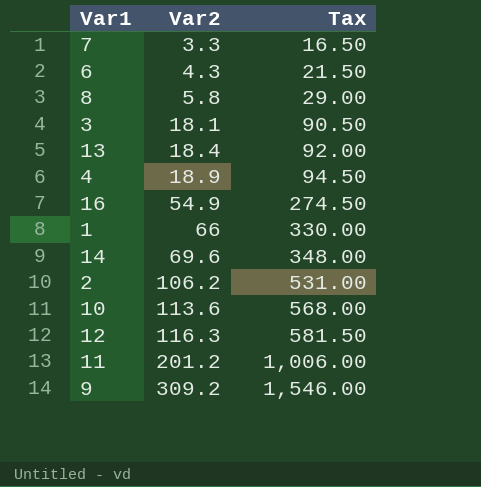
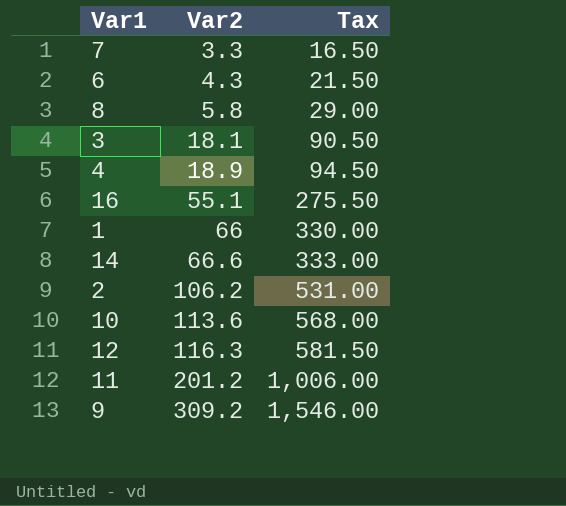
row 13: 18.4 | 92.00 -> none
16 | Var2: 54.9 -> 55.1
16 | Tax: 274.50 -> 275.50
14 | Var2: 69.6 -> 66.6
14 | Tax: 348.00 -> 333.00

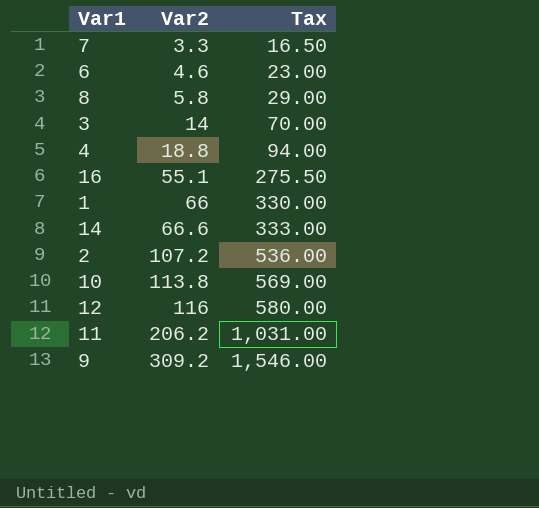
6 | Var2: 4.3 -> 4.6
6 | Tax: 21.50 -> 23.00
3 | Var2: 18.1 -> 14
3 | Tax: 90.50 -> 70.00
4 | Var2: 18.9 -> 18.8
4 | Tax: 94.50 -> 94.00
2 | Var2: 106.2 -> 107.2
2 | Tax: 531.00 -> 536.00
10 | Var2: 113.6 -> 113.8
10 | Tax: 568.00 -> 569.00
12 | Var2: 116.3 -> 116
12 | Tax: 581.50 -> 580.00
11 | Var2: 201.2 -> 206.2
11 | Tax: 1,006.00 -> 1,031.00

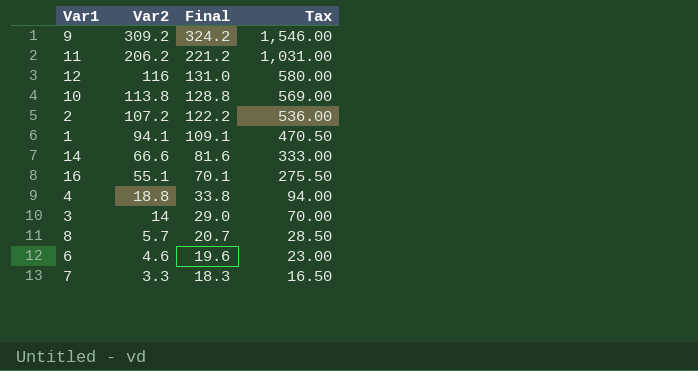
row order: Var2 ascending -> Var2 descending
column Final | formula: none -> [Var2] + 15
1 | Var2: 66 -> 94.1
1 | Tax: 330.00 -> 470.50
8 | Var2: 5.8 -> 5.7
8 | Tax: 29.00 -> 28.50

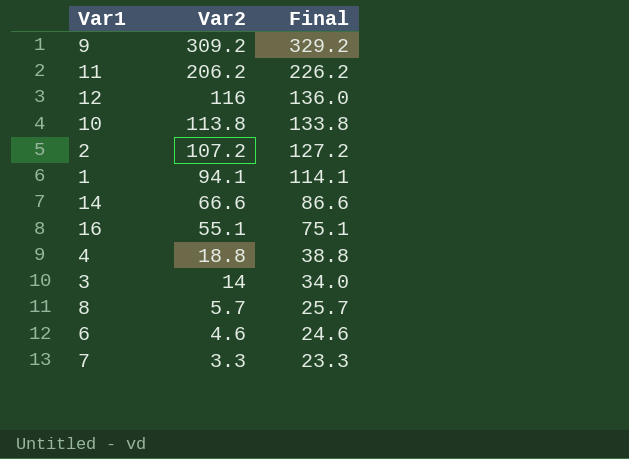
column Tax | formula: [Var2] * 5 -> none
column Final | formula: [Var2] + 15 -> [Var2] + 20

